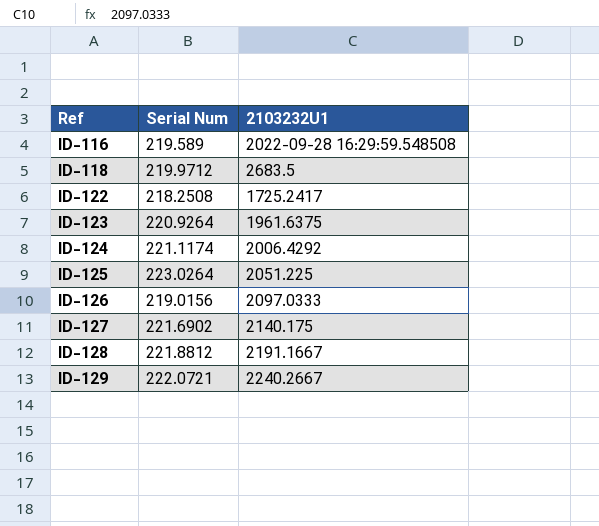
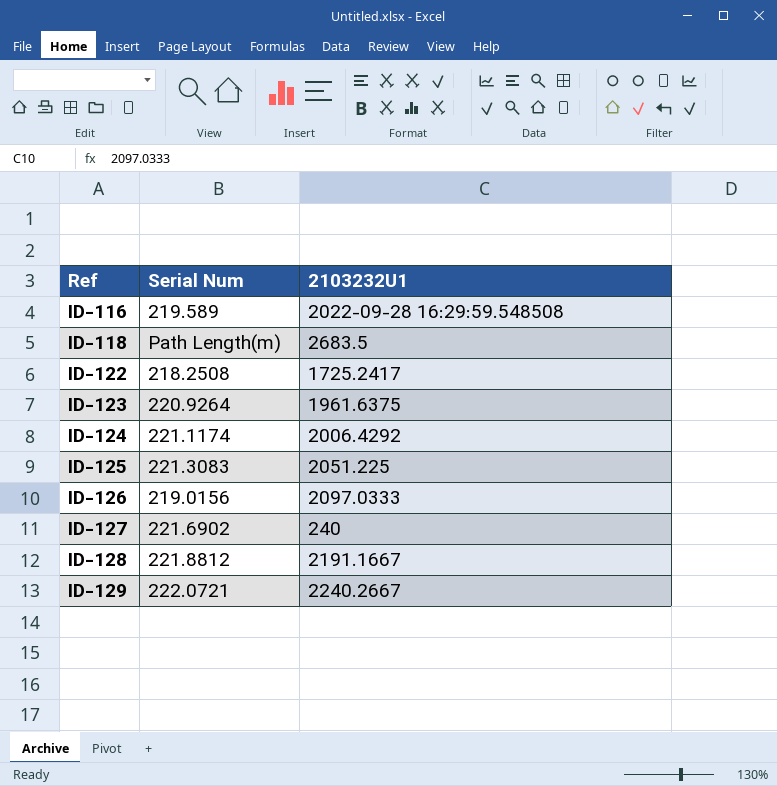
ID-118 | Serial Num: 219.9712 -> Path Length(m)
ID-125 | Serial Num: 223.0264 -> 221.3083
ID-127 | 2103232U1: 2140.175 -> 240

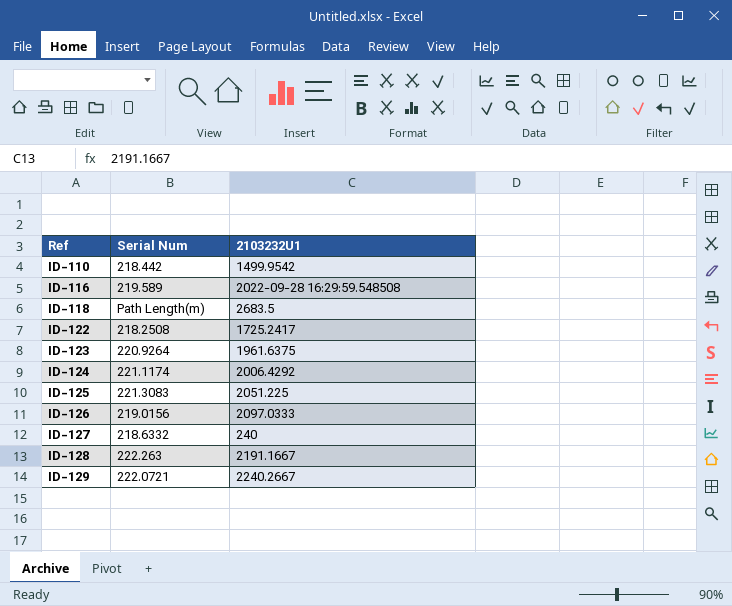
row ID-110: none -> 218.442 | 1499.9542
ID-127 | Serial Num: 221.6902 -> 218.6332
ID-128 | Serial Num: 221.8812 -> 222.263

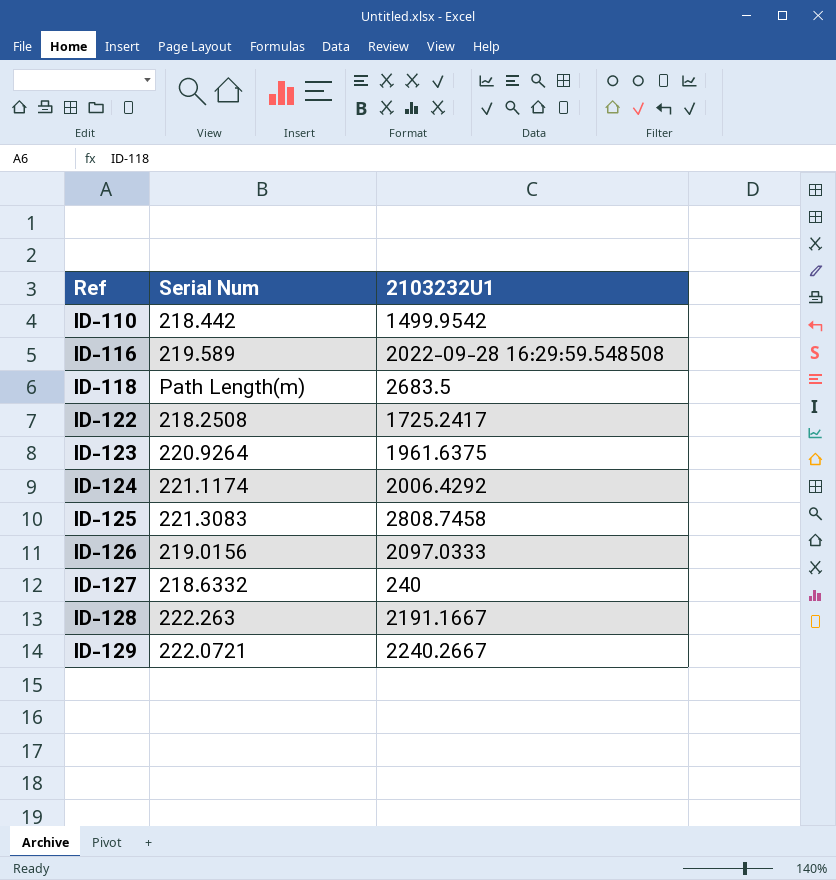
ID-125 | 2103232U1: 2051.225 -> 2808.7458

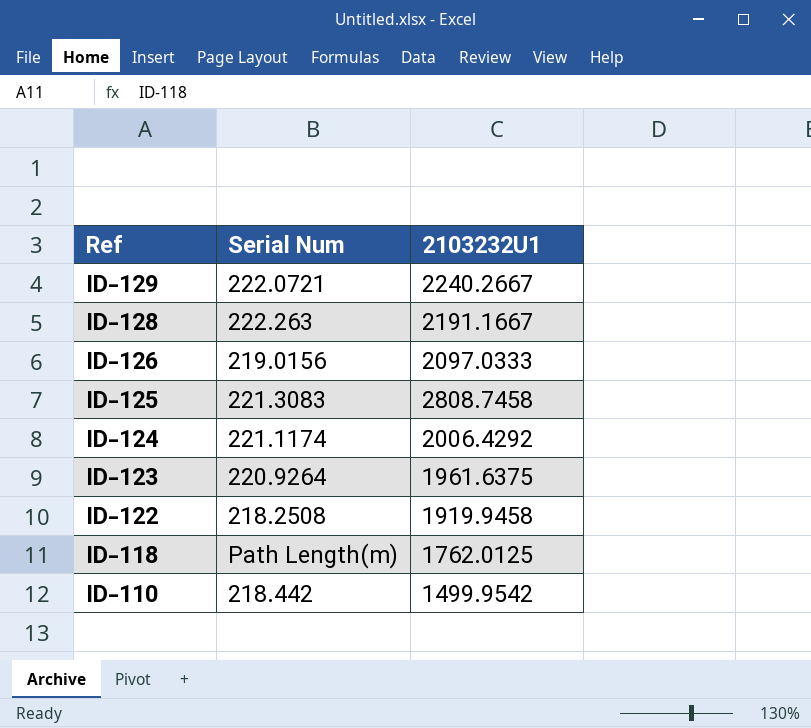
row order: Ref ascending -> Ref descending
row ID-116: 219.589 | 2022-09-28 16:29:59.548508 -> none
row ID-127: 218.6332 | 240 -> none
ID-122 | 2103232U1: 1725.2417 -> 1919.9458
ID-118 | 2103232U1: 2683.5 -> 1762.0125

